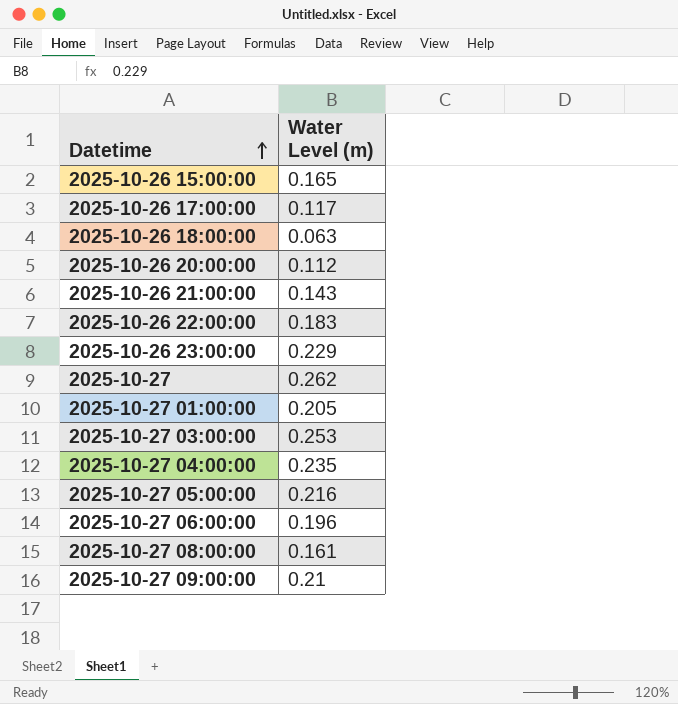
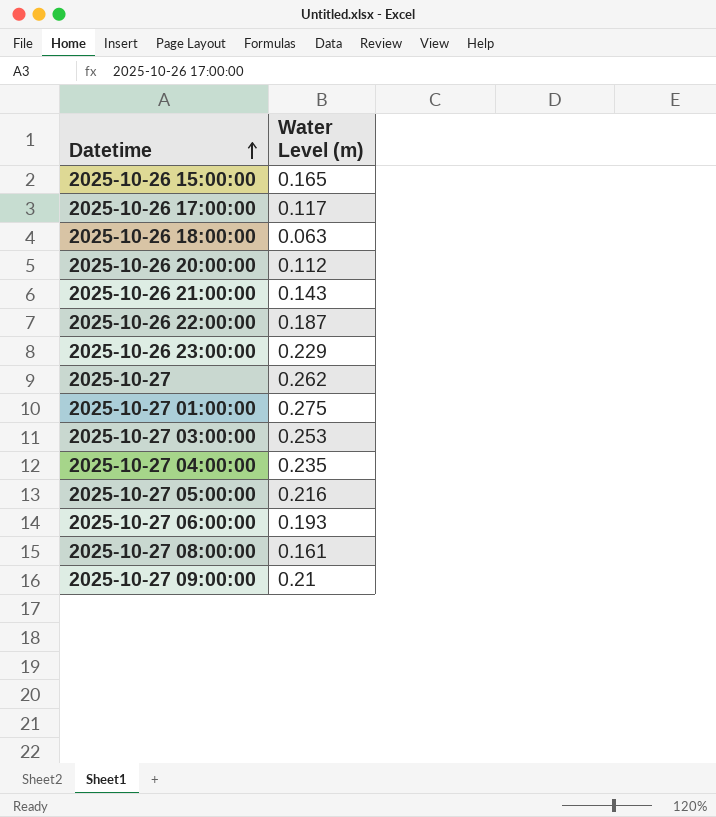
2025-10-26 22:00:00 | Water Level (m): 0.183 -> 0.187
2025-10-27 01:00:00 | Water Level (m): 0.205 -> 0.275
2025-10-27 06:00:00 | Water Level (m): 0.196 -> 0.193

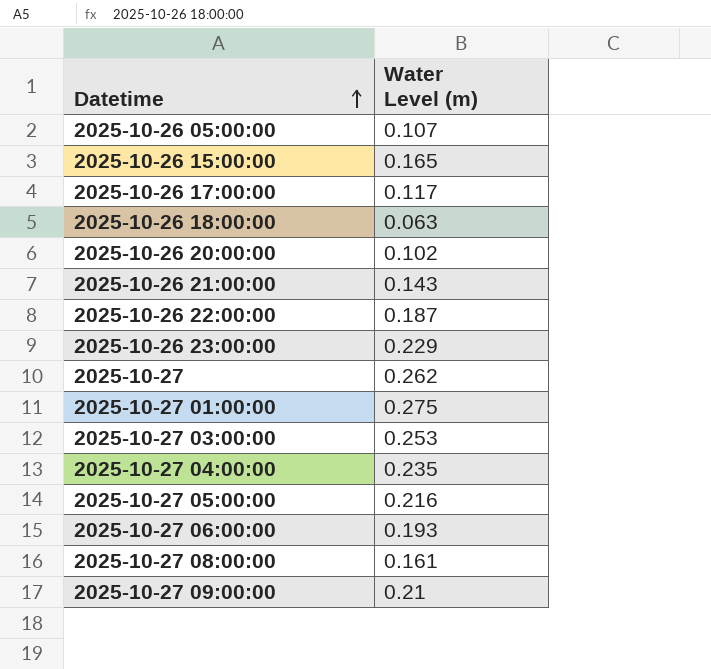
row 2025-10-26 05:00:00: none -> 0.107
2025-10-26 20:00:00 | Water Level (m): 0.112 -> 0.102

